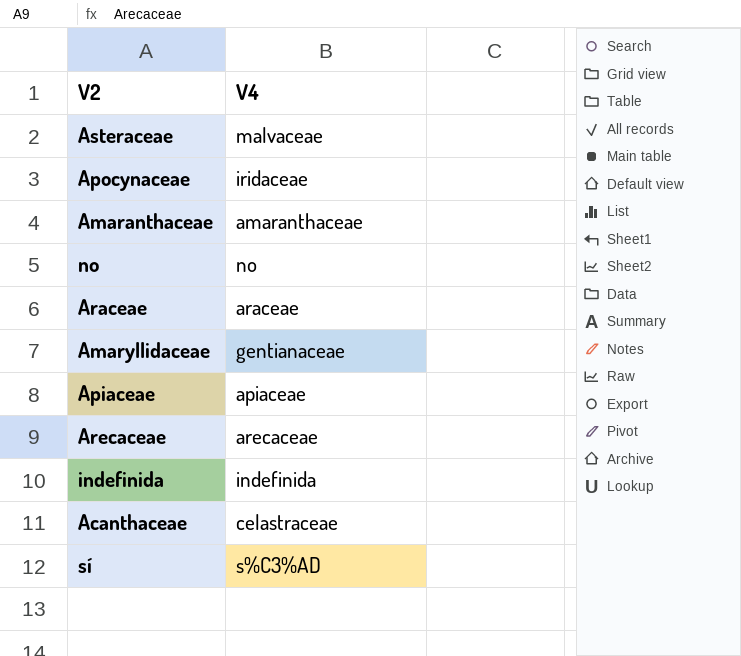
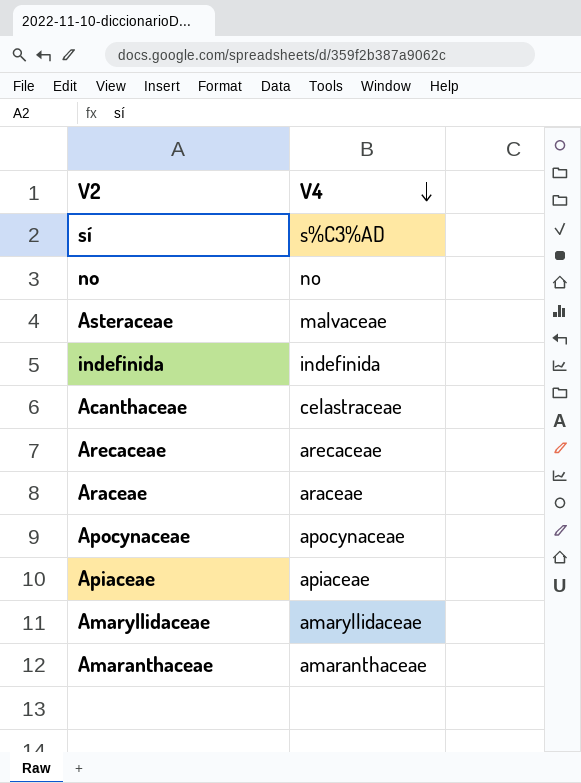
row order: none -> V4 descending
Apocynaceae | V4: iridaceae -> apocynaceae
Amaryllidaceae | V4: gentianaceae -> amaryllidaceae

